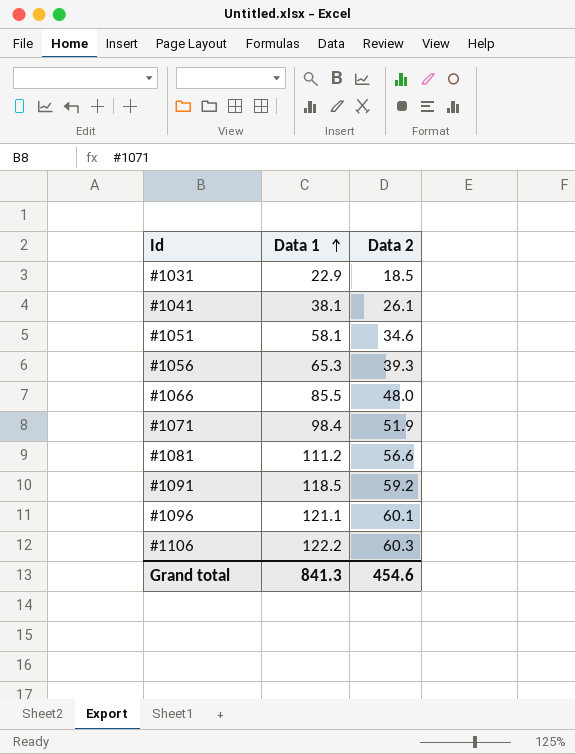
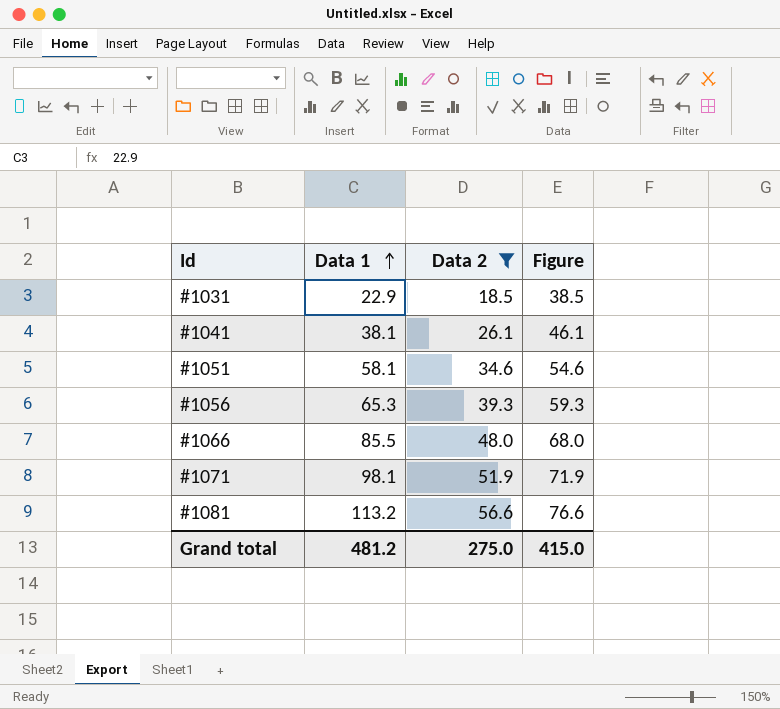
filter: none -> Data 2 <= 56.6
column Figure | formula: none -> [Data 2] + 20
#1071 | Data 1: 98.4 -> 98.1
#1081 | Data 1: 111.2 -> 113.2
Grand total | Data 1: 841.3 -> 481.2
Grand total | Data 2: 454.6 -> 275.0

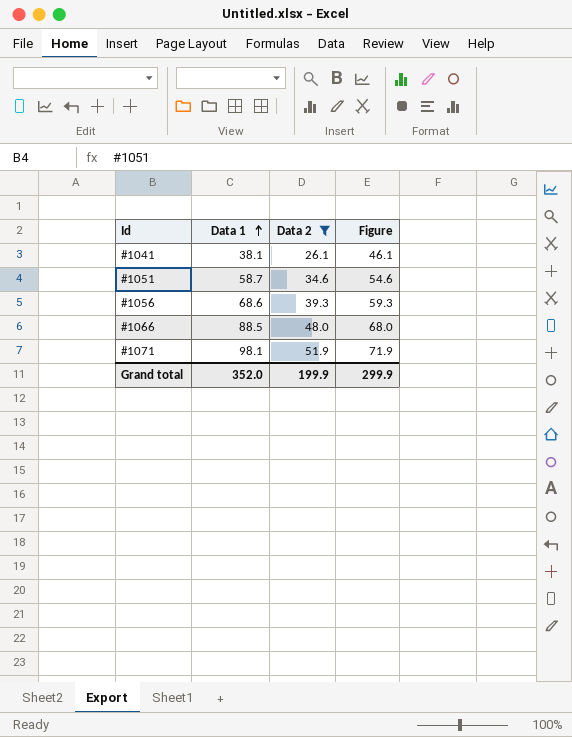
row #1031: 22.9 | 18.5 | 38.5 -> none
row #1081: 113.2 | 56.6 | 76.6 -> none
#1051 | Data 1: 58.1 -> 58.7
#1056 | Data 1: 65.3 -> 68.6
#1066 | Data 1: 85.5 -> 88.5
Grand total | Data 1: 481.2 -> 352.0
Grand total | Data 2: 275.0 -> 199.9
Grand total | Figure: 415.0 -> 299.9

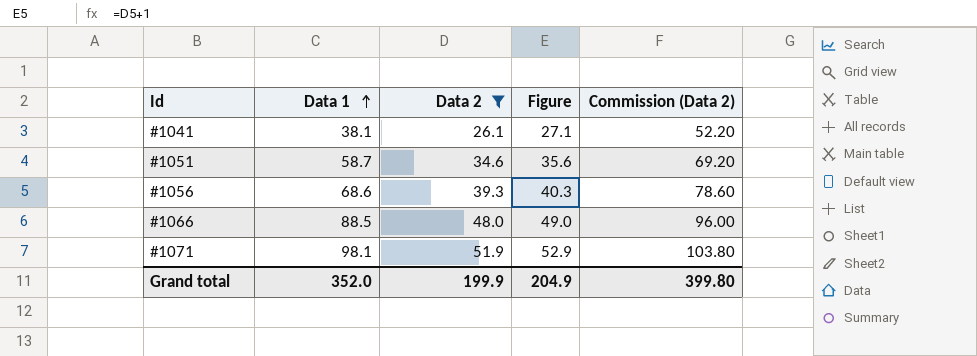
column Figure | formula: [Data 2] + 20 -> [Data 2] + 1
column Commission (Data 2) | formula: none -> [Data 2] * 2
Grand total | Figure: 299.9 -> 204.9

